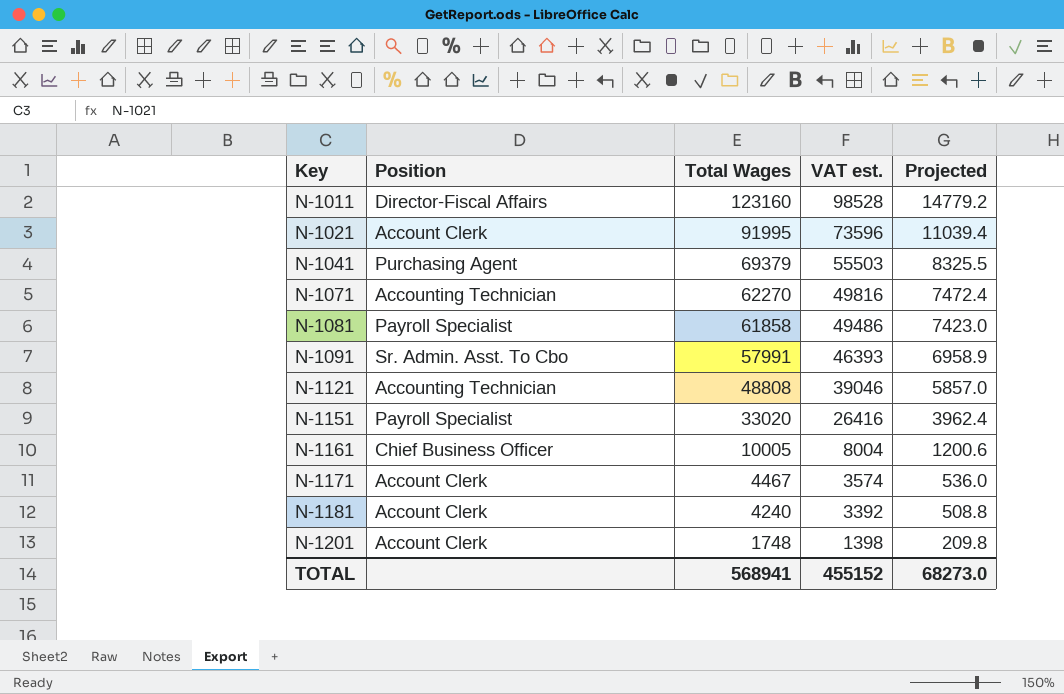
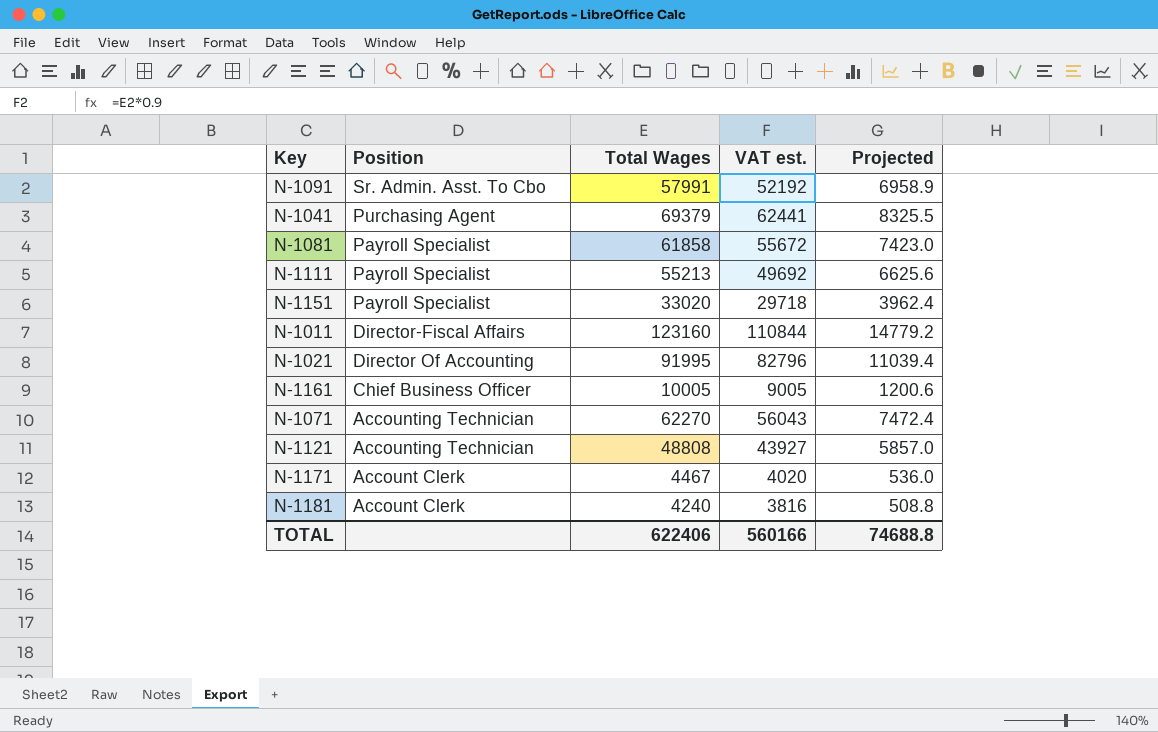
row order: Key ascending -> Position descending
column VAT est. | formula: [Total Wages] * 0.8 -> [Total Wages] * 0.9
row N-1201: Account Clerk | 1748 | 1398 | 209.8 -> none
row N-1111: none -> Payroll Specialist | 55213 | 49692 | 6625.6
N-1021 | Position: Account Clerk -> Director Of Accounting
TOTAL | Total Wages: 568941 -> 622406
TOTAL | VAT est.: 455152 -> 560166
TOTAL | Projected: 68273.0 -> 74688.8

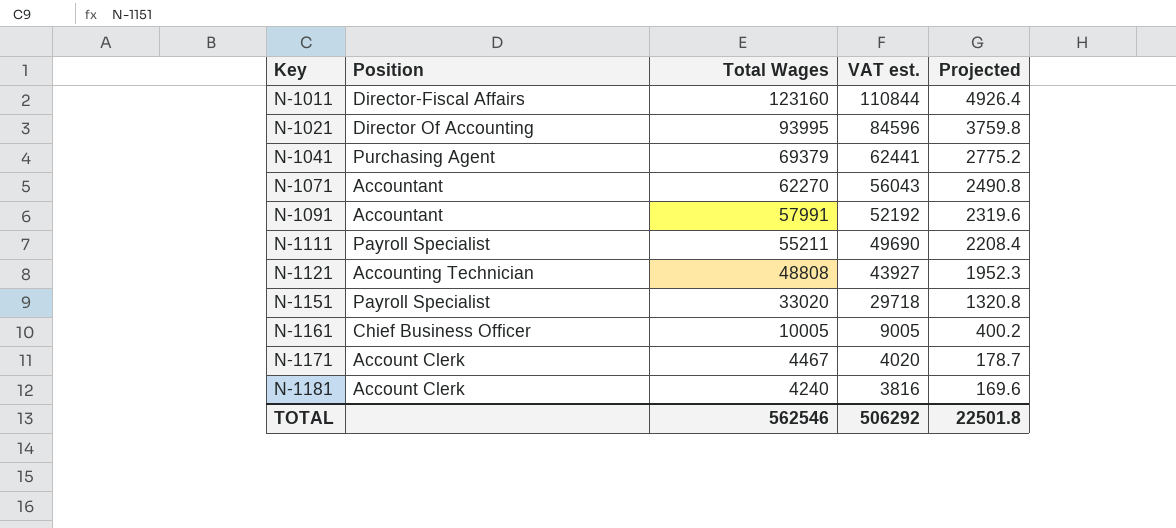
row order: Position descending -> Key ascending
column Projected | formula: [Total Wages] * 0.12 -> [Total Wages] * 0.04
row N-1081: Payroll Specialist | 61858 | 55672 | 7423.0 -> none
N-1021 | Total Wages: 91995 -> 93995
N-1021 | VAT est.: 82796 -> 84596
N-1071 | Position: Accounting Technician -> Accountant
N-1091 | Position: Sr. Admin. Asst. To Cbo -> Accountant
N-1111 | Total Wages: 55213 -> 55211
N-1111 | VAT est.: 49692 -> 49690
TOTAL | Total Wages: 622406 -> 562546
TOTAL | VAT est.: 560166 -> 506292
TOTAL | Projected: 74688.8 -> 22501.8

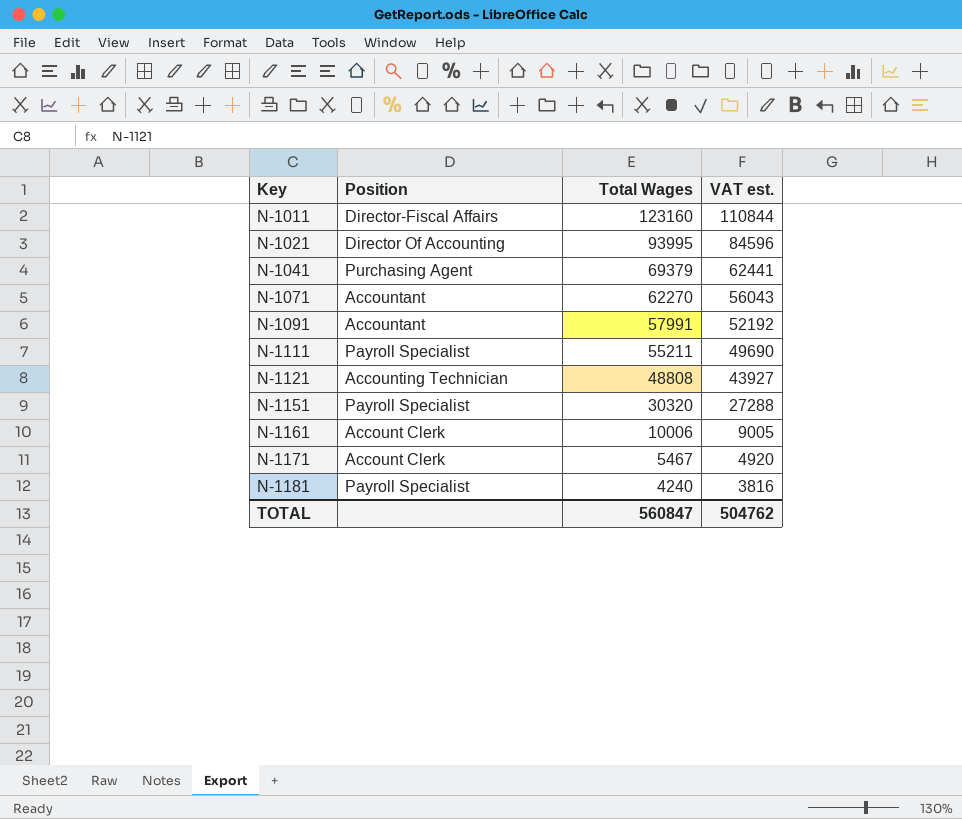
column Projected | formula: [Total Wages] * 0.04 -> none
N-1151 | Total Wages: 33020 -> 30320
N-1151 | VAT est.: 29718 -> 27288
N-1161 | Position: Chief Business Officer -> Account Clerk
N-1161 | Total Wages: 10005 -> 10006
N-1171 | Total Wages: 4467 -> 5467
N-1171 | VAT est.: 4020 -> 4920
N-1181 | Position: Account Clerk -> Payroll Specialist
TOTAL | Total Wages: 562546 -> 560847
TOTAL | VAT est.: 506292 -> 504762

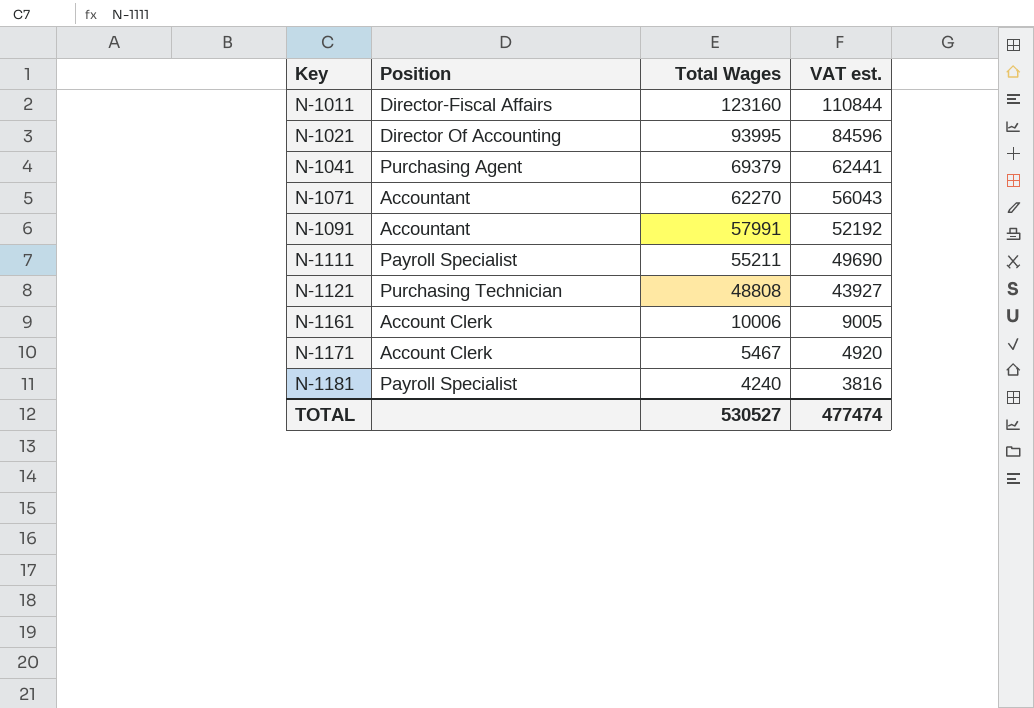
row N-1151: Payroll Specialist | 30320 | 27288 -> none
N-1121 | Position: Accounting Technician -> Purchasing Technician
TOTAL | Total Wages: 560847 -> 530527
TOTAL | VAT est.: 504762 -> 477474

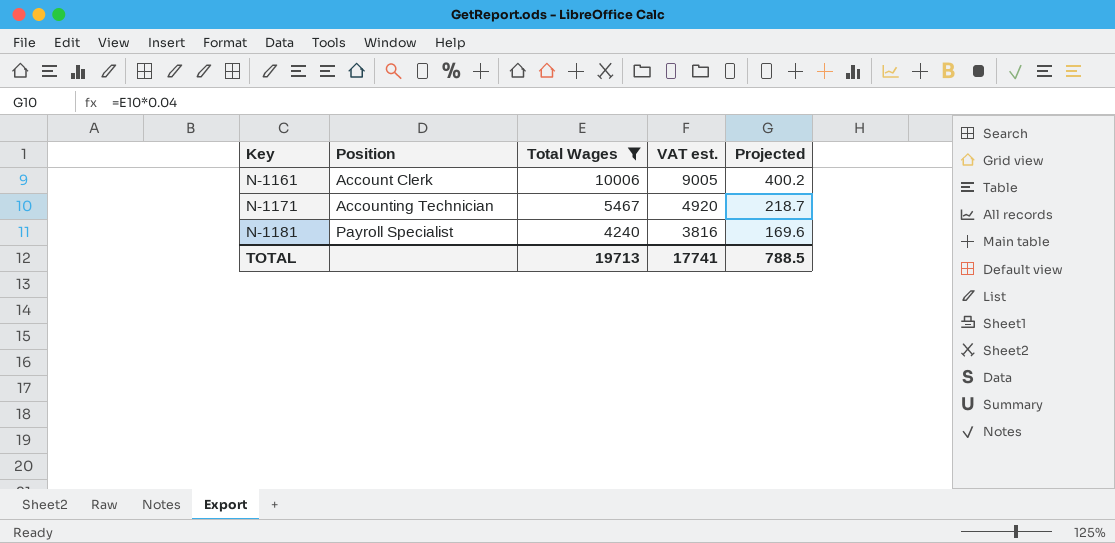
filter: none -> Total Wages <= 10006
column Projected | formula: none -> [Total Wages] * 0.04
N-1171 | Position: Account Clerk -> Accounting Technician
TOTAL | Total Wages: 530527 -> 19713
TOTAL | VAT est.: 477474 -> 17741

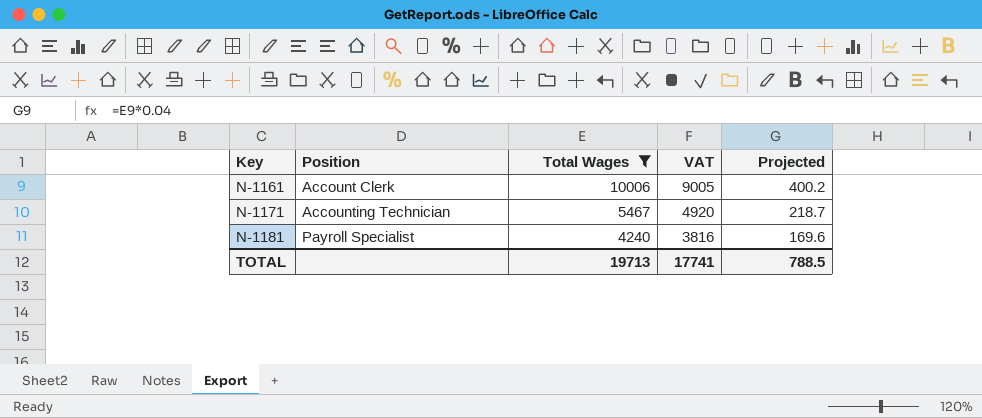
column name: VAT est. -> VAT

